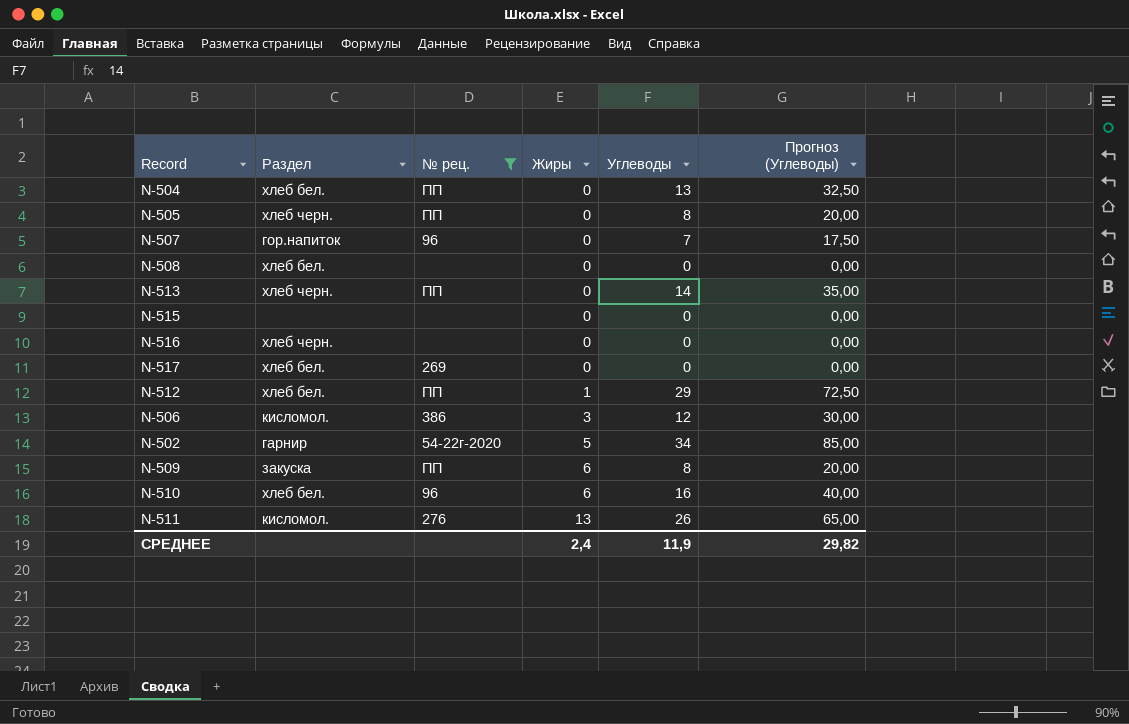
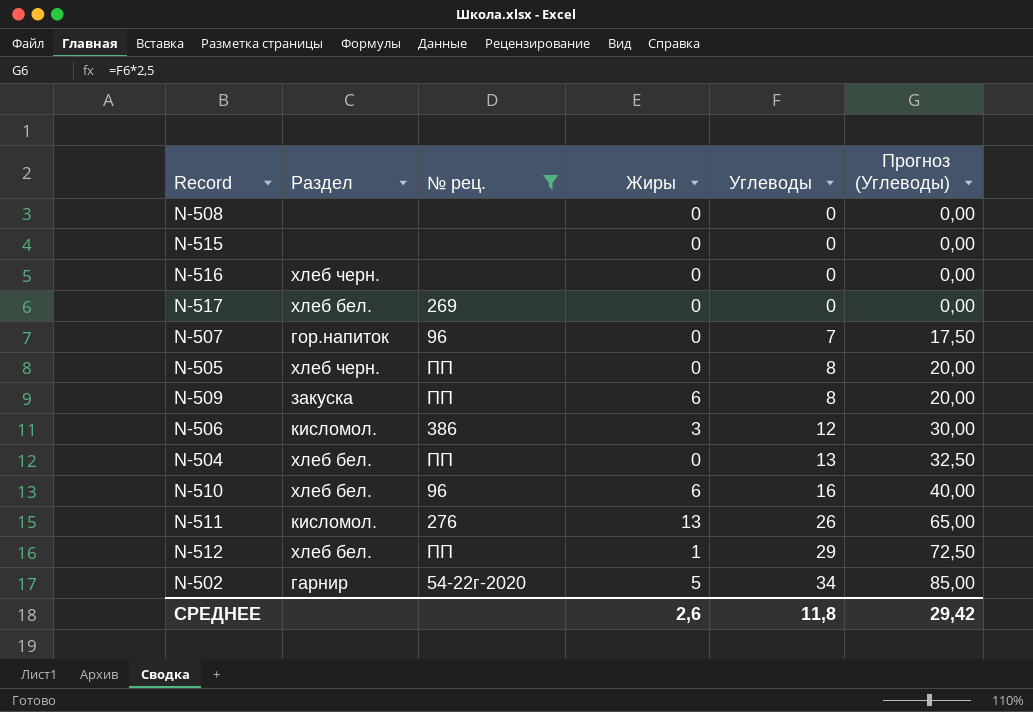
row order: Жиры ascending -> Углеводы ascending
row N-513: хлеб черн. | ПП | 0 | 14 | 35,00 -> none
N-508 | Раздел: хлеб бел. -> none
СРЕДНЕЕ | Жиры: 2,4 -> 2,6
СРЕДНЕЕ | Углеводы: 11,9 -> 11,8
СРЕДНЕЕ | Прогноз (Углеводы): 29,82 -> 29,42

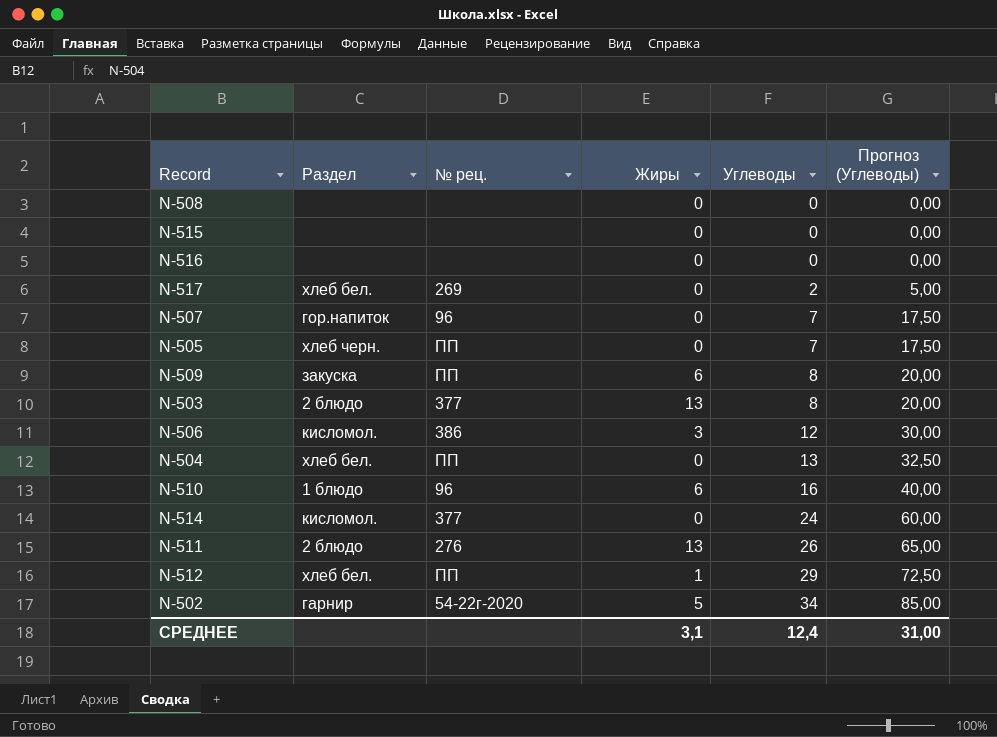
filter: № рец. != 377 -> none
N-516 | Раздел: хлеб черн. -> none
N-517 | Углеводы: 0 -> 2
N-517 | Прогноз (Углеводы): 0,00 -> 5,00
N-505 | Углеводы: 8 -> 7
N-505 | Прогноз (Углеводы): 20,00 -> 17,50
N-510 | Раздел: хлеб бел. -> 1 блюдо
N-511 | Раздел: кисломол. -> 2 блюдо
СРЕДНЕЕ | Жиры: 2,6 -> 3,1
СРЕДНЕЕ | Углеводы: 11,8 -> 12,4
СРЕДНЕЕ | Прогноз (Углеводы): 29,42 -> 31,00

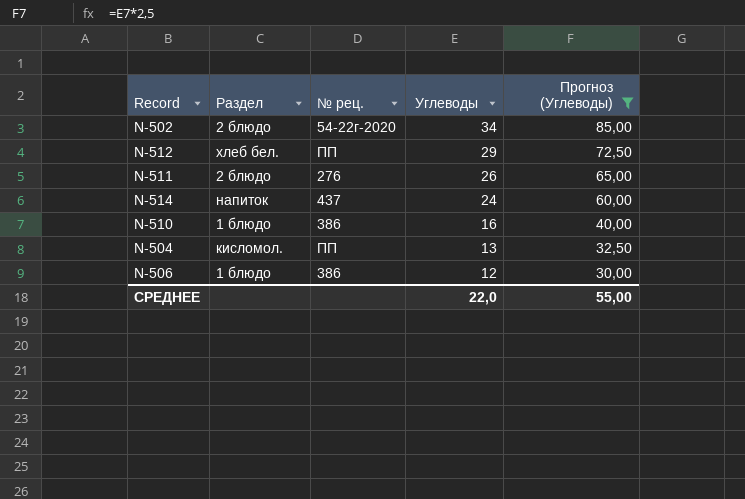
filter: none -> Прогноз (Углеводы) >= 30,00
row order: Углеводы ascending -> Углеводы descending
column Жиры | position: 4 -> none
N-502 | Раздел: гарнир -> 2 блюдо
N-514 | Раздел: кисломол. -> напиток
N-514 | № рец.: 377 -> 437
N-510 | № рец.: 96 -> 386
N-504 | Раздел: хлеб бел. -> кисломол.
N-506 | Раздел: кисломол. -> 1 блюдо
СРЕДНЕЕ | Углеводы: 12,4 -> 22,0
СРЕДНЕЕ | Прогноз (Углеводы): 31,00 -> 55,00

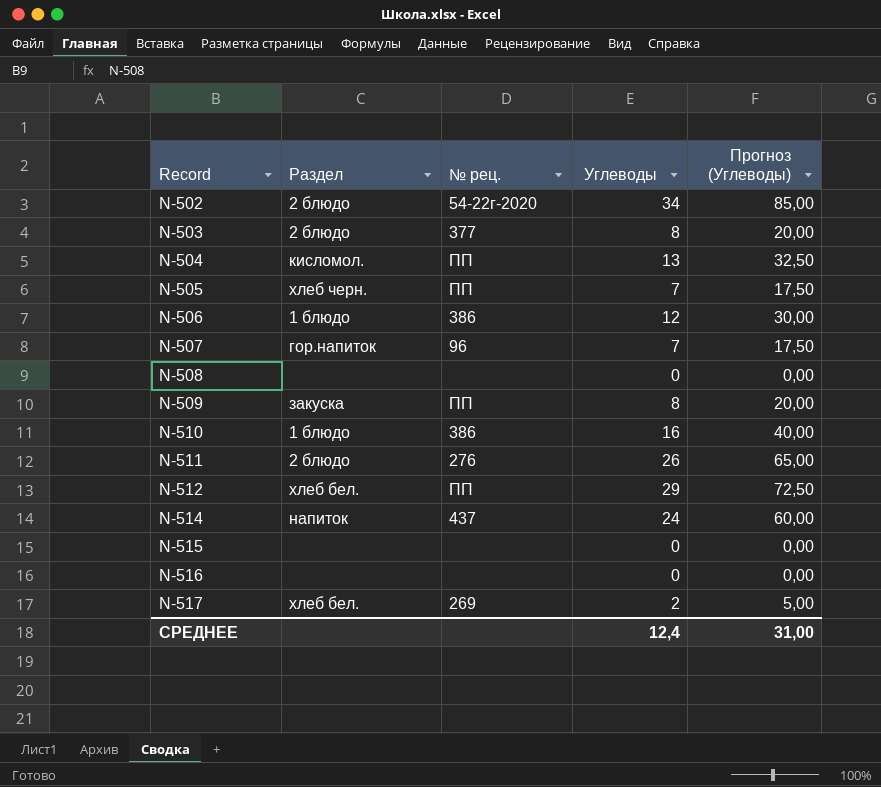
filter: Прогноз (Углеводы) >= 30,00 -> none
row order: Углеводы descending -> Record ascending
СРЕДНЕЕ | Углеводы: 22,0 -> 12,4
СРЕДНЕЕ | Прогноз (Углеводы): 55,00 -> 31,00

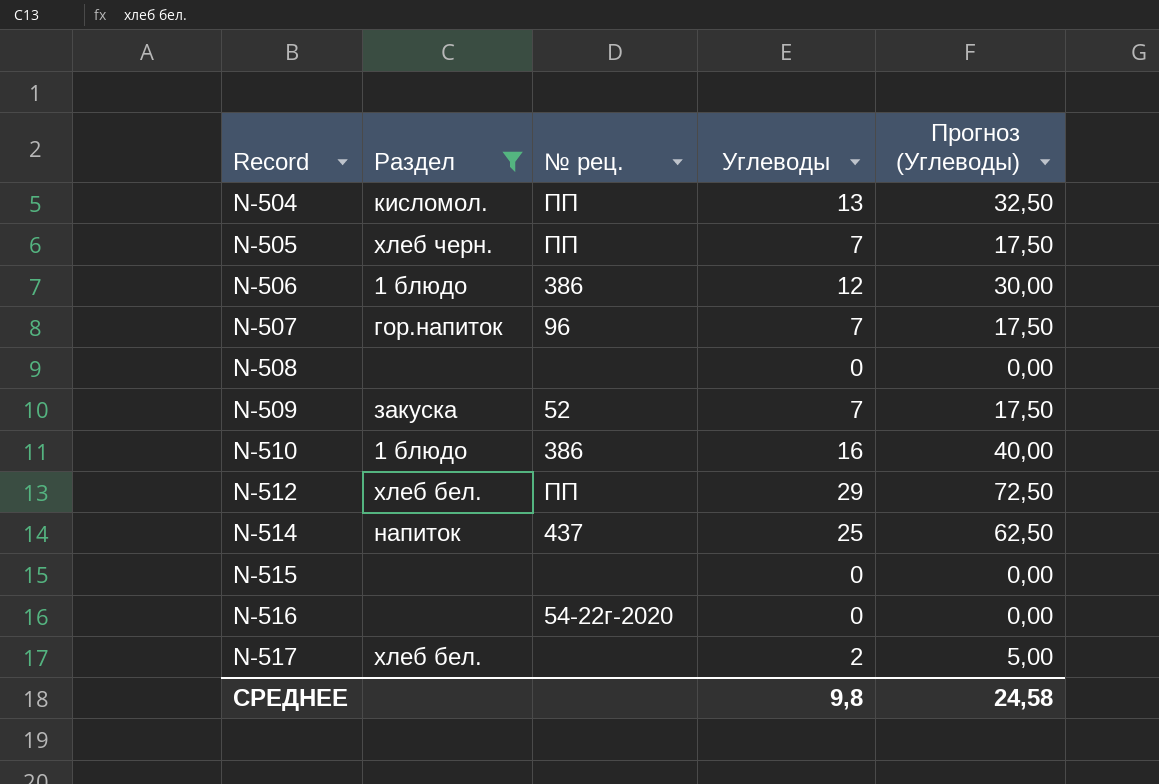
filter: none -> Раздел != 2 блюдо
N-509 | № рец.: ПП -> 52
N-509 | Углеводы: 8 -> 7
N-509 | Прогноз (Углеводы): 20,00 -> 17,50
N-514 | Углеводы: 24 -> 25
N-514 | Прогноз (Углеводы): 60,00 -> 62,50
N-516 | № рец.: none -> 54-22г-2020
N-517 | № рец.: 269 -> none
СРЕДНЕЕ | Углеводы: 12,4 -> 9,8
СРЕДНЕЕ | Прогноз (Углеводы): 31,00 -> 24,58

